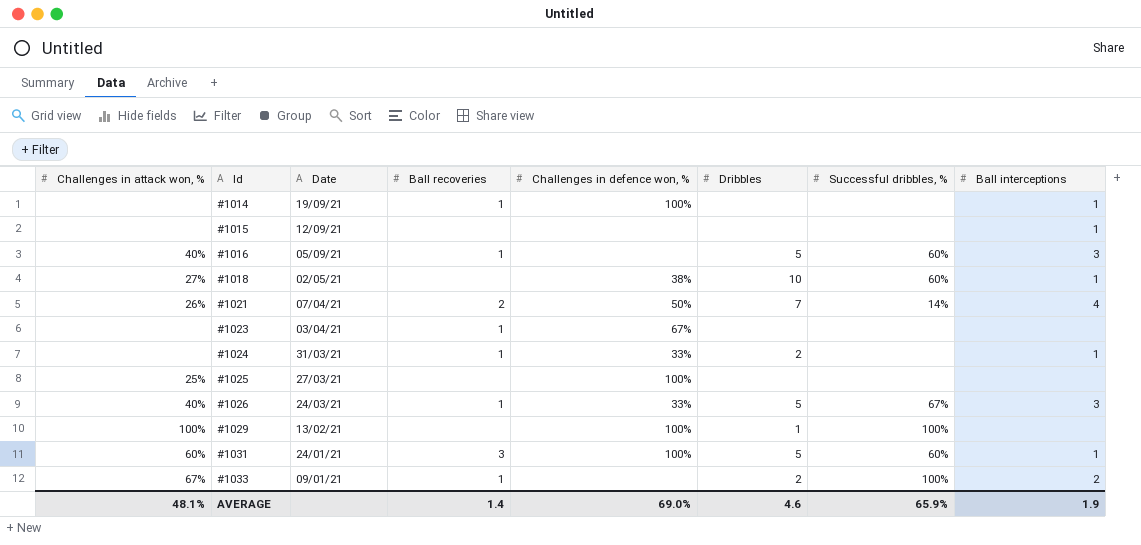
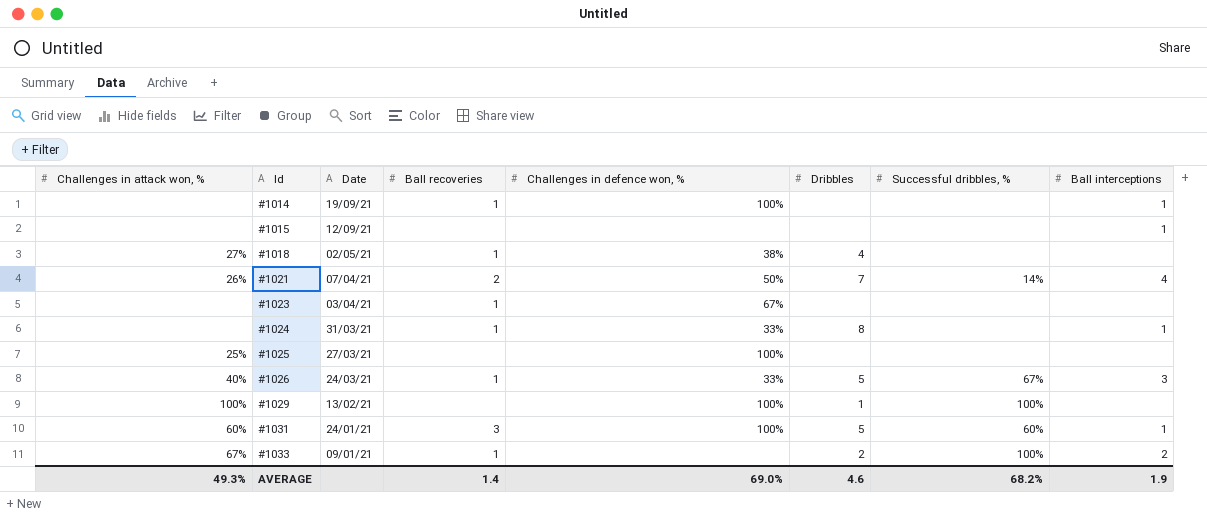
row #1016: 40% | 05/09/21 | 1 | none | 5 | 60% | 3 -> none
#1018 | Ball recoveries: none -> 1
#1018 | Dribbles: 10 -> 4
#1018 | Successful dribbles, %: 60% -> none
#1018 | Ball interceptions: 1 -> none
#1024 | Dribbles: 2 -> 8
AVERAGE | Challenges in attack won, %: 48.1% -> 49.3%
AVERAGE | Successful dribbles, %: 65.9% -> 68.2%

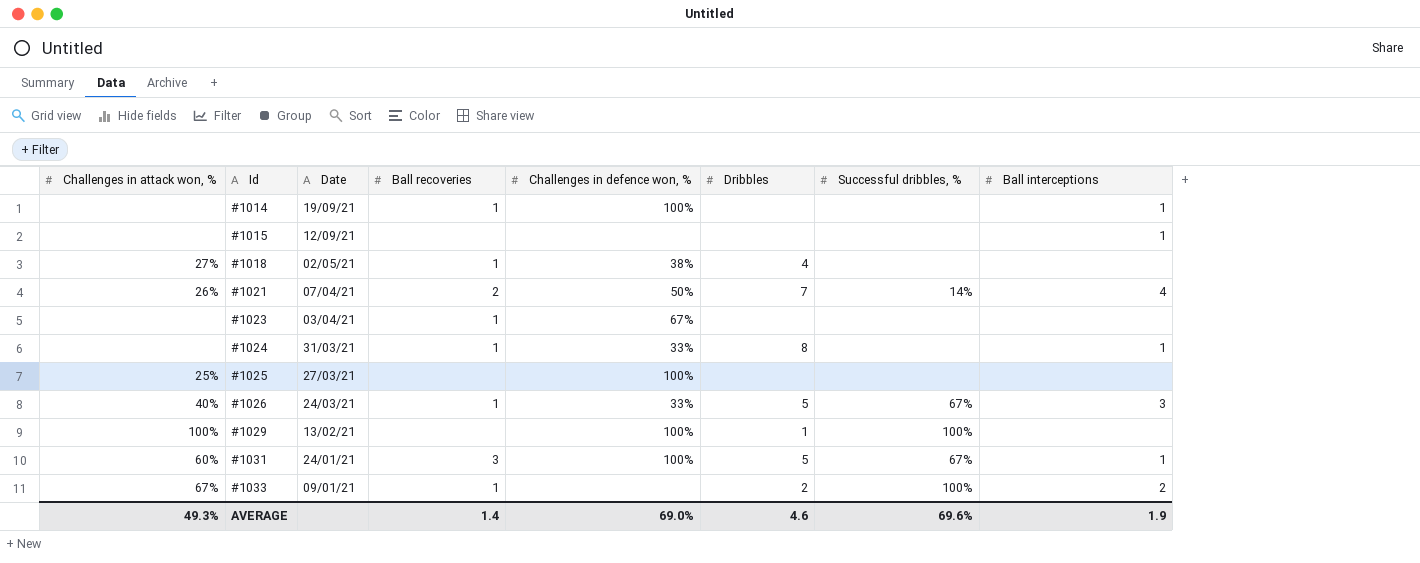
#1031 | Successful dribbles, %: 60% -> 67%
AVERAGE | Successful dribbles, %: 68.2% -> 69.6%

